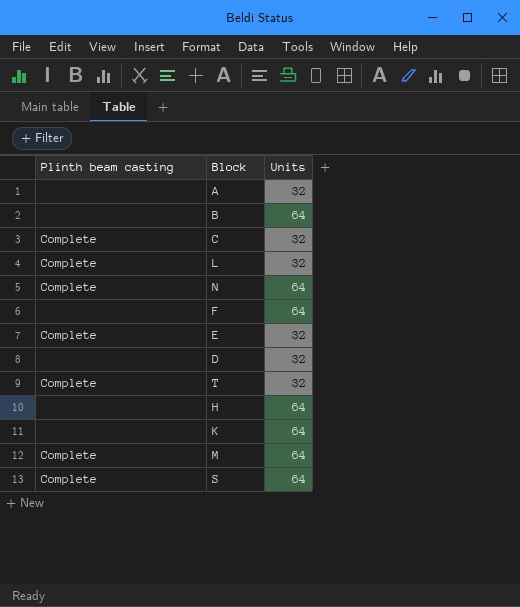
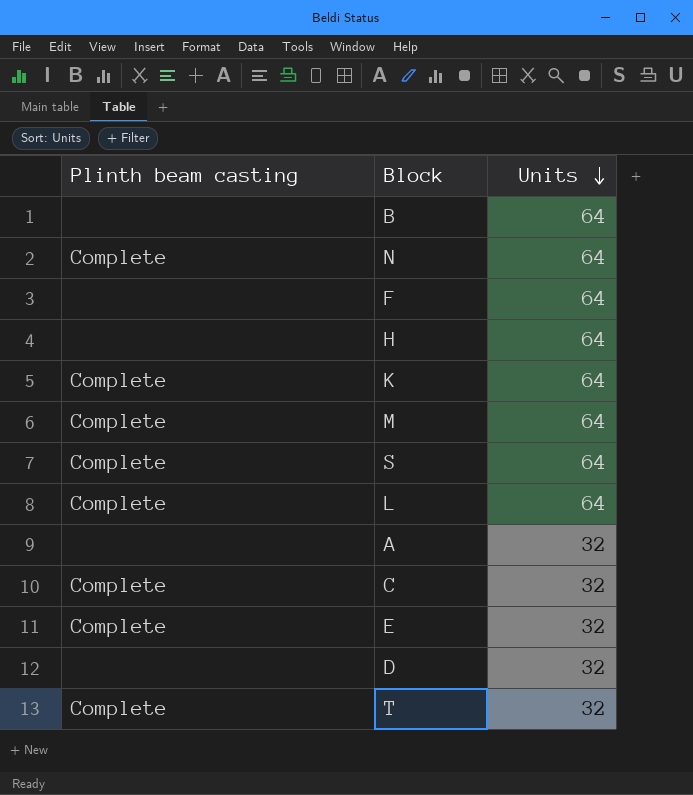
row order: none -> Units descending
K | Plinth beam casting: none -> Complete
L | Units: 32 -> 64

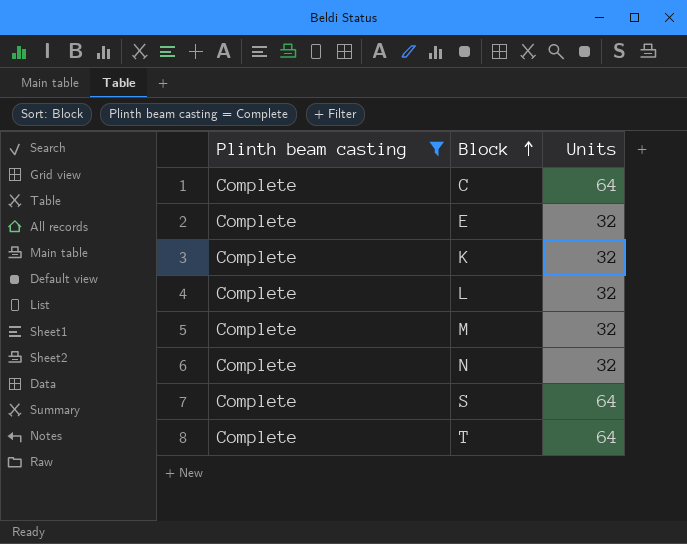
filter: none -> Plinth beam casting = Complete
row order: Units descending -> Block ascending
C | Units: 32 -> 64
K | Units: 64 -> 32
L | Units: 64 -> 32
M | Units: 64 -> 32
N | Units: 64 -> 32
T | Units: 32 -> 64

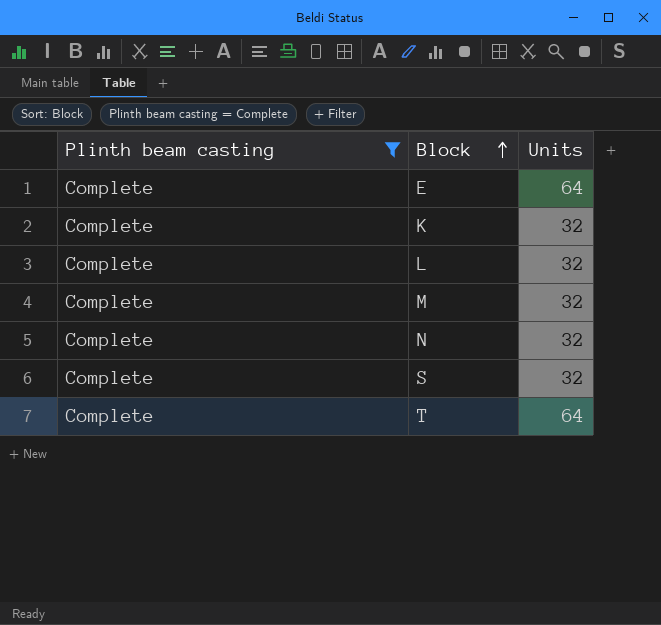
row C: Complete | 64 -> none
E | Units: 32 -> 64
S | Units: 64 -> 32

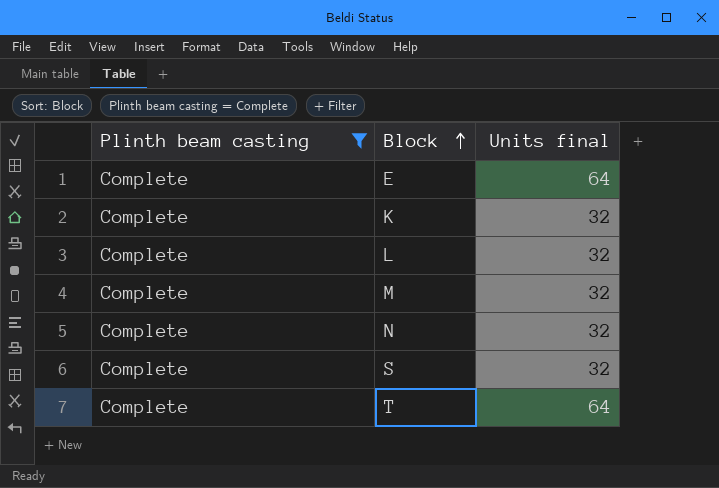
column name: Units -> Units final

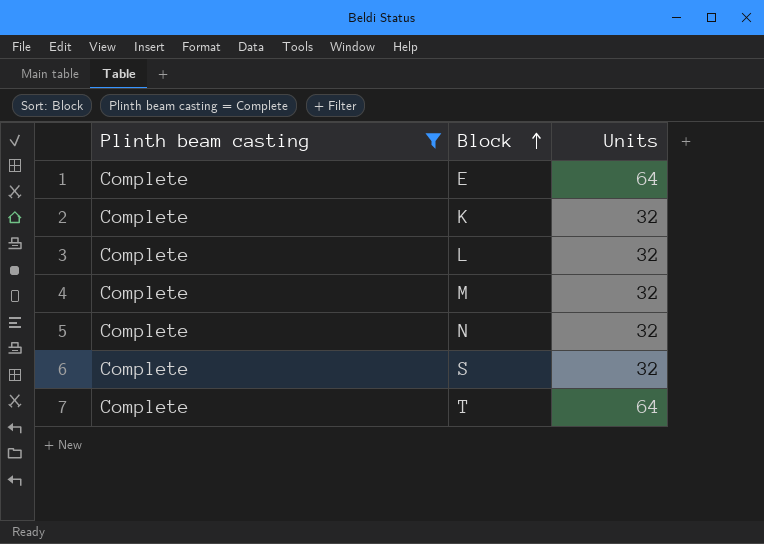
column name: Units final -> Units

